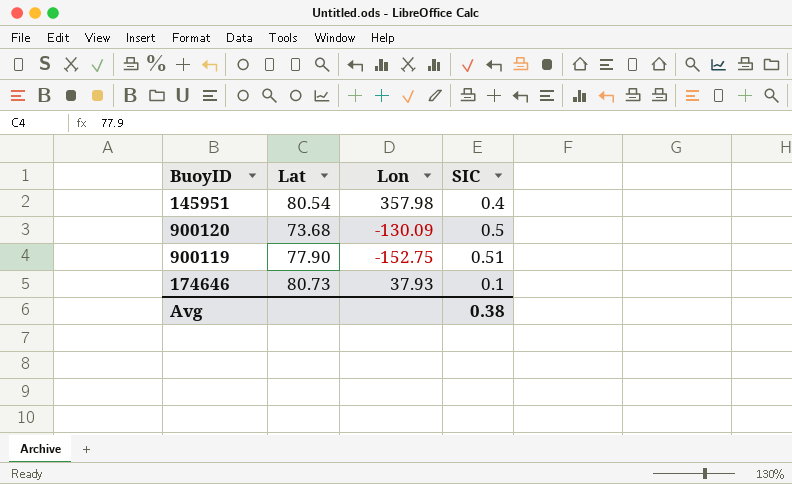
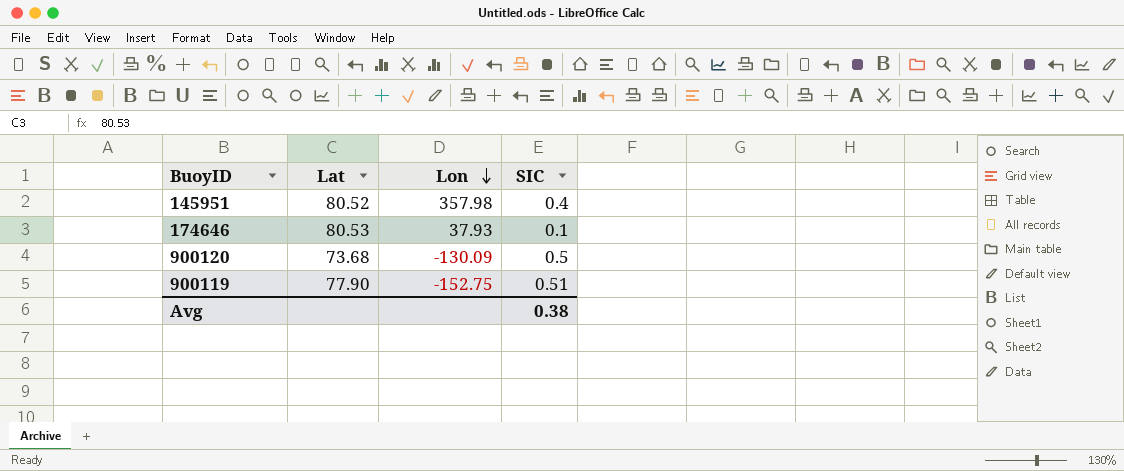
row order: none -> Lon descending
145951 | Lat: 80.54 -> 80.52
174646 | Lat: 80.73 -> 80.53

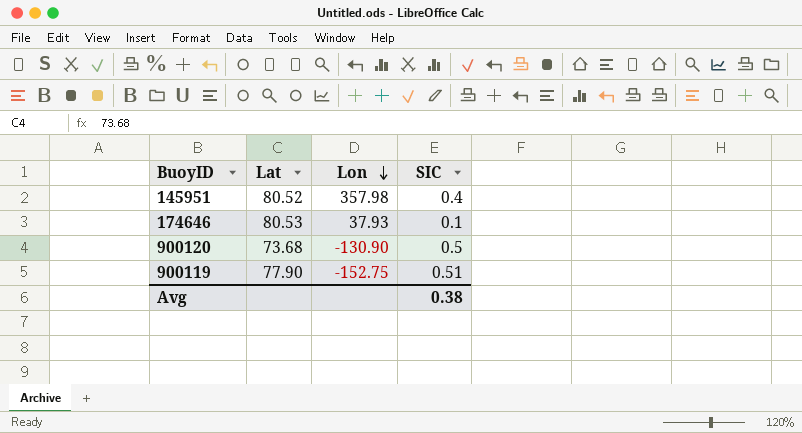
900120 | Lon: -130.09 -> -130.90

